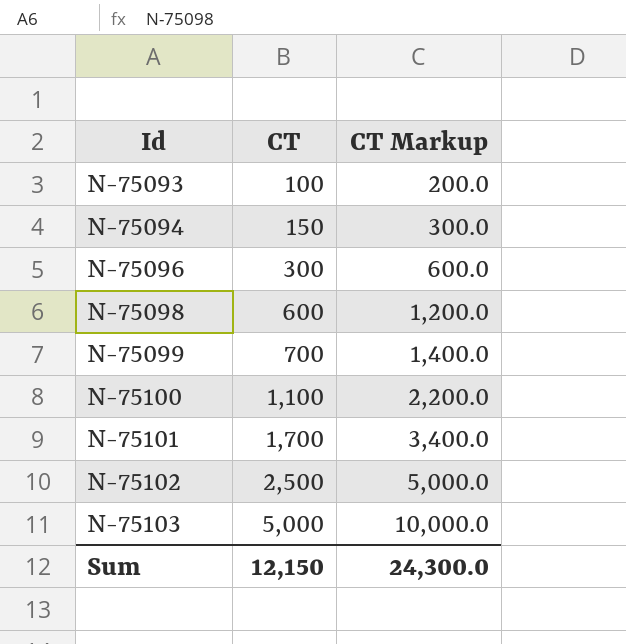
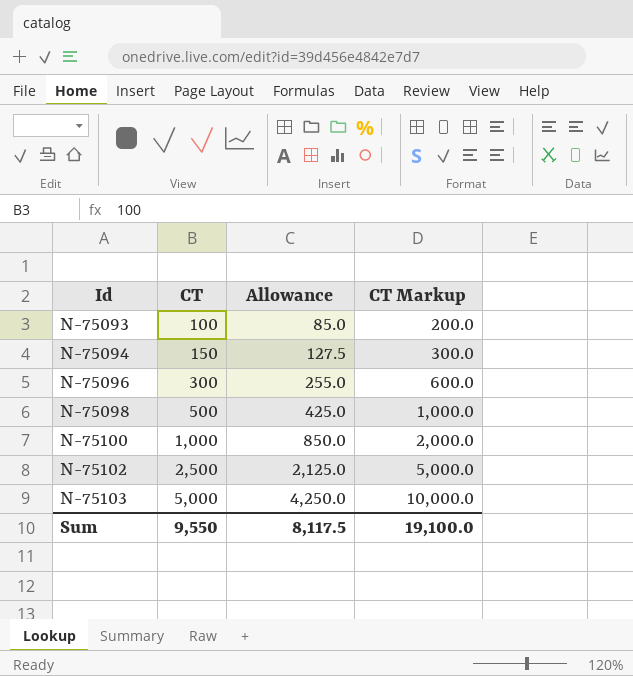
column Allowance | formula: none -> [CT] * 0.85
row N-75099: 700 | 1,400.0 -> none
row N-75101: 1,700 | 3,400.0 -> none
N-75098 | CT: 600 -> 500
N-75098 | CT Markup: 1,200.0 -> 1,000.0
N-75100 | CT: 1,100 -> 1,000
N-75100 | CT Markup: 2,200.0 -> 2,000.0
Sum | CT: 12,150 -> 9,550
Sum | CT Markup: 24,300.0 -> 19,100.0

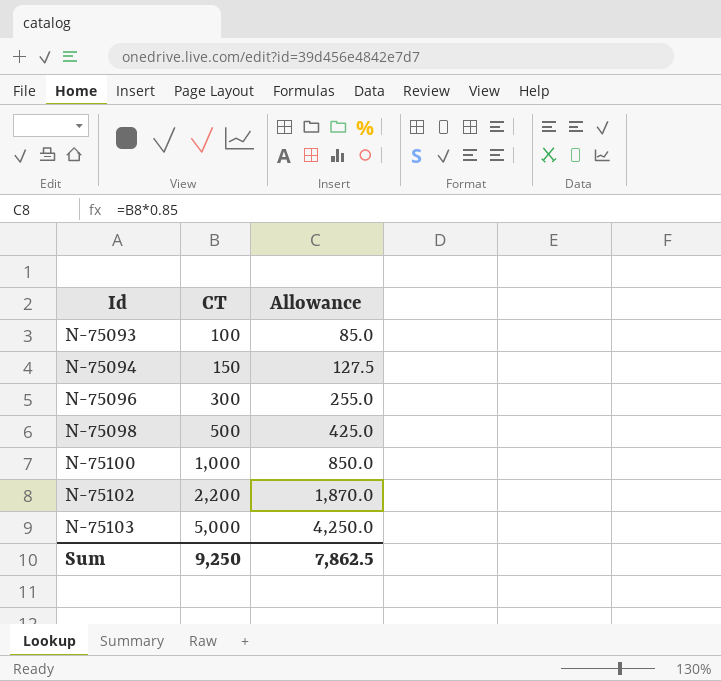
column CT Markup | formula: [CT] * 2 -> none
N-75102 | CT: 2,500 -> 2,200
N-75102 | Allowance: 2,125.0 -> 1,870.0
Sum | CT: 9,550 -> 9,250
Sum | Allowance: 8,117.5 -> 7,862.5

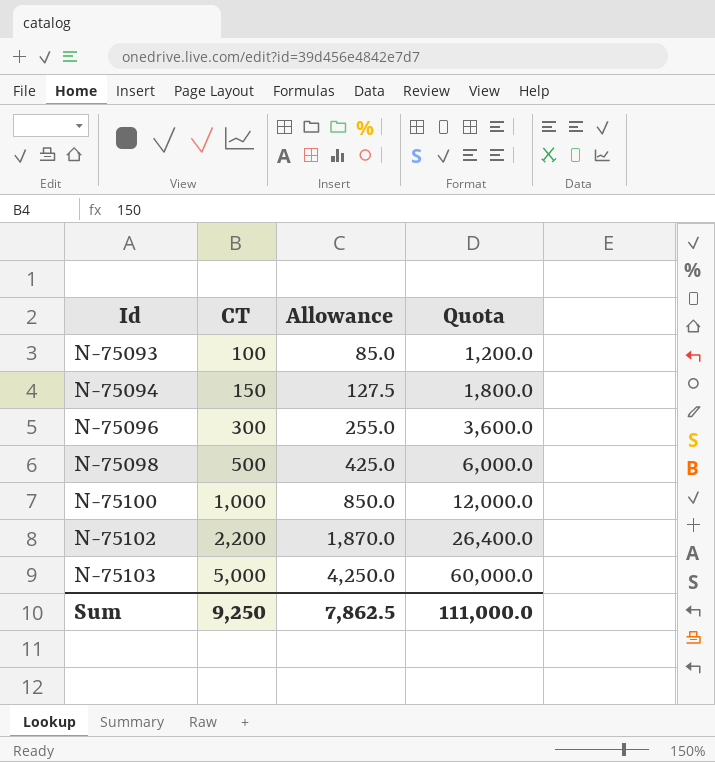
column Quota | formula: none -> [CT] * 12

